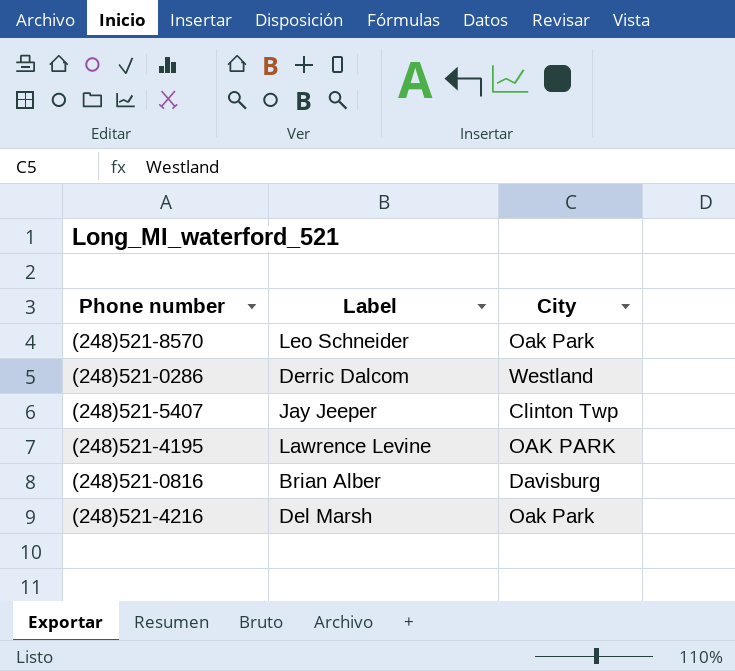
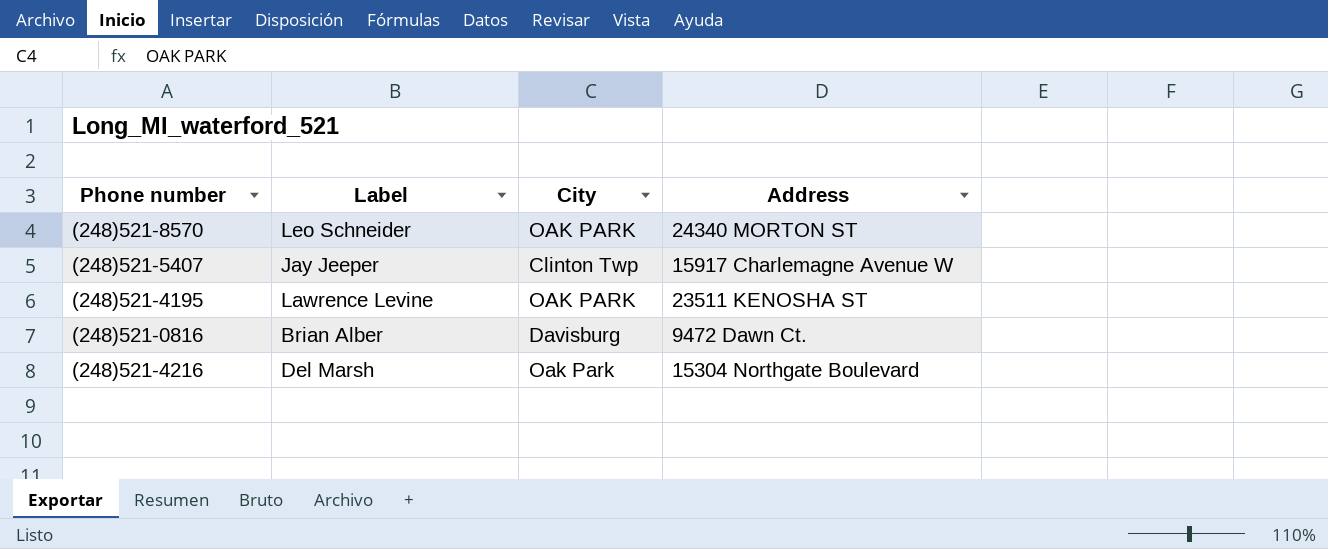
column Address | position: none -> 4
row (248)521-0286: Derric Dalcom | Westland -> none
(248)521-8570 | City: Oak Park -> OAK PARK

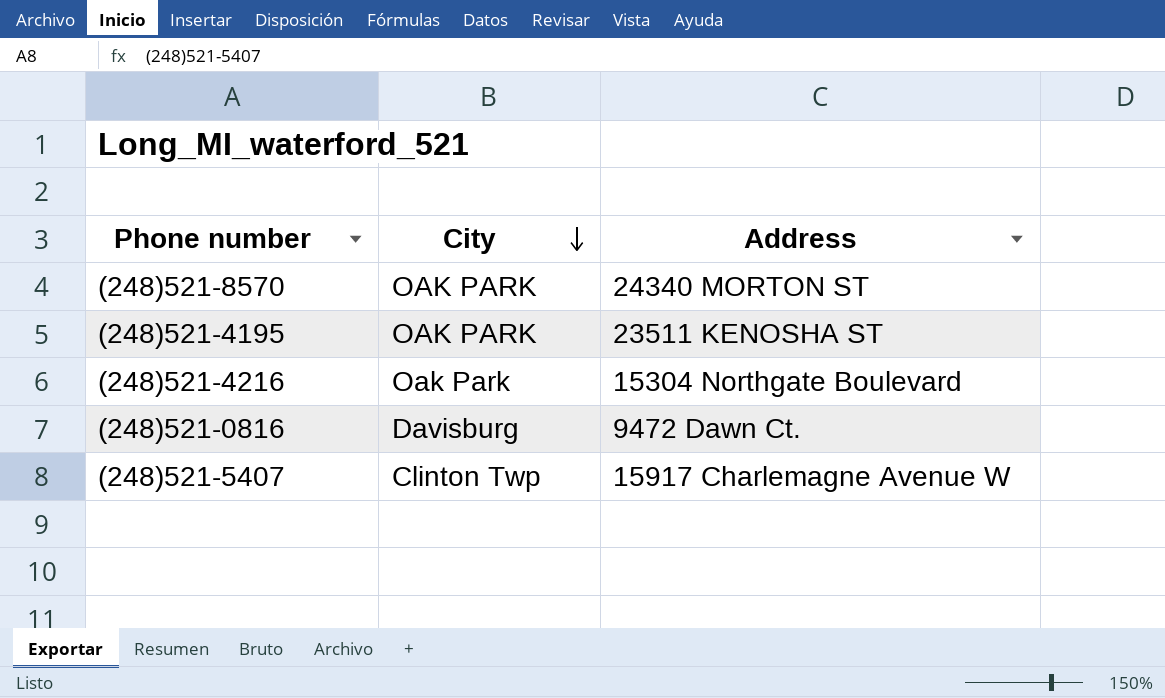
row order: none -> City descending
column Label | position: 2 -> none

